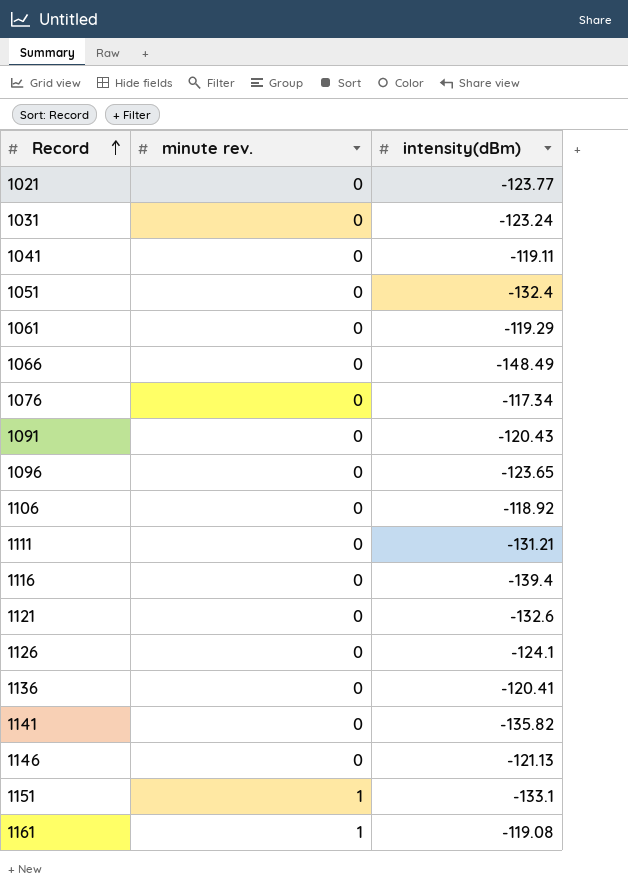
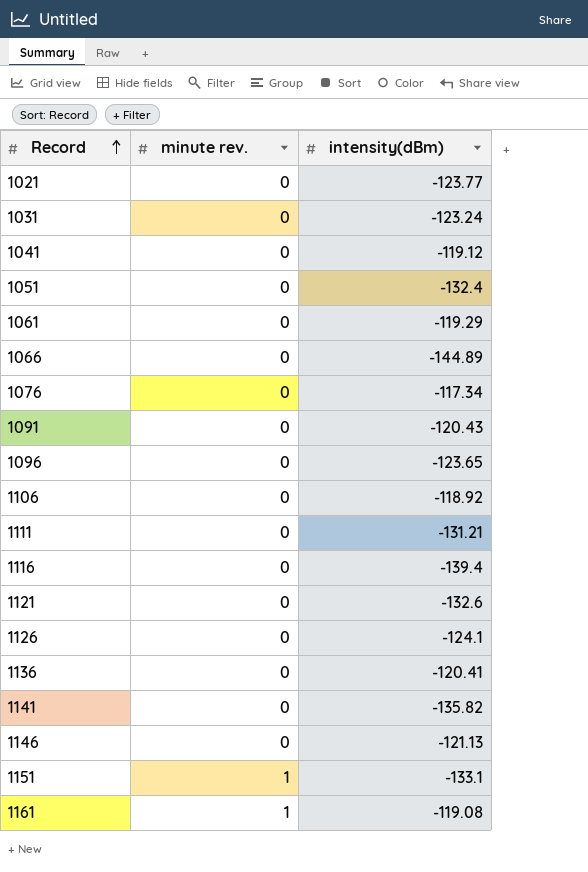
1041 | intensity(dBm): -119.11 -> -119.12
1066 | intensity(dBm): -148.49 -> -144.89

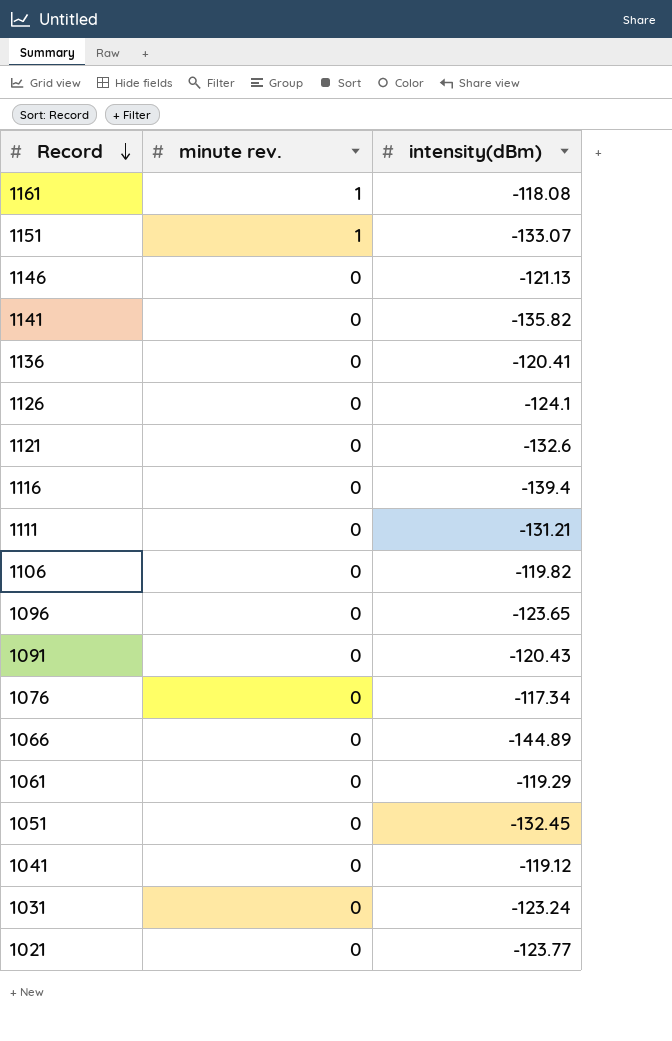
row order: Record ascending -> Record descending
1161 | intensity(dBm): -119.08 -> -118.08
1151 | intensity(dBm): -133.1 -> -133.07
1106 | intensity(dBm): -118.92 -> -119.82
1051 | intensity(dBm): -132.4 -> -132.45

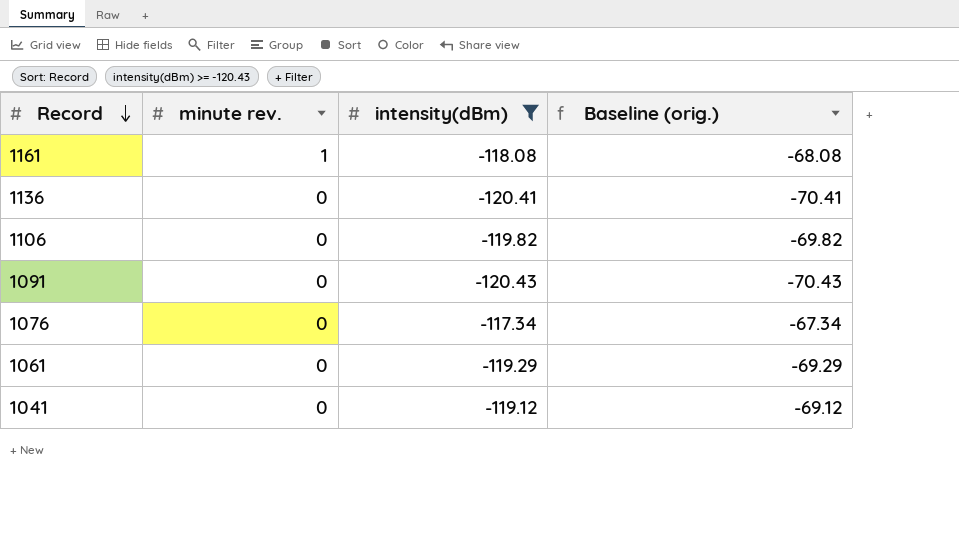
filter: none -> intensity(dBm) >= -120.43
column Baseline (orig.) | formula: none -> [intensity(dBm)] + 50

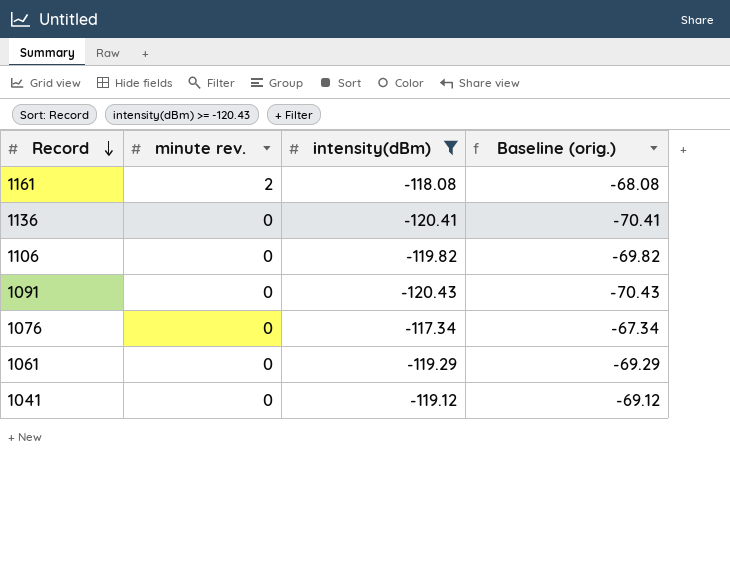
1161 | minute rev.: 1 -> 2

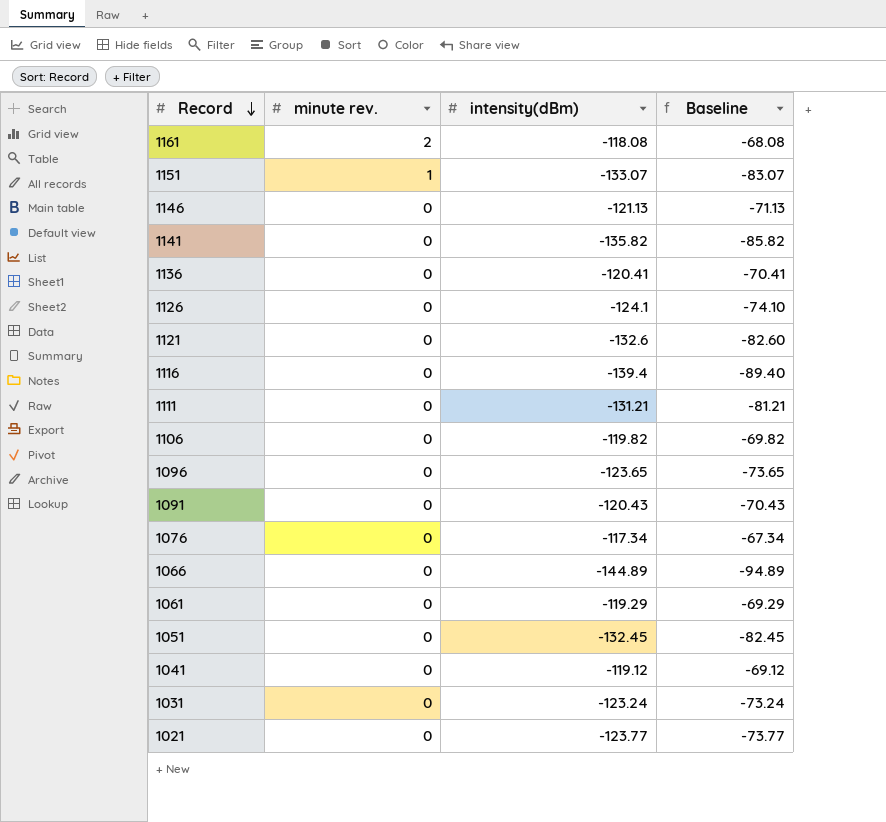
filter: intensity(dBm) >= -120.43 -> none
column name: Baseline (orig.) -> Baseline

